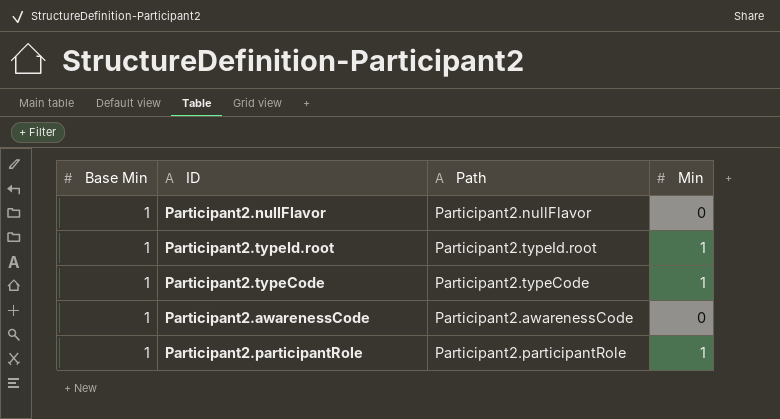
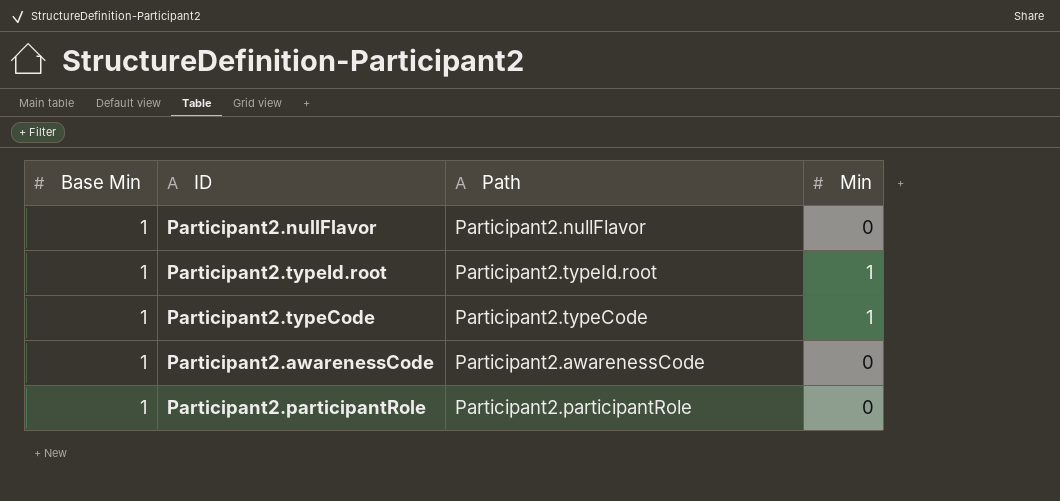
Participant2.participantRole | Min: 1 -> 0

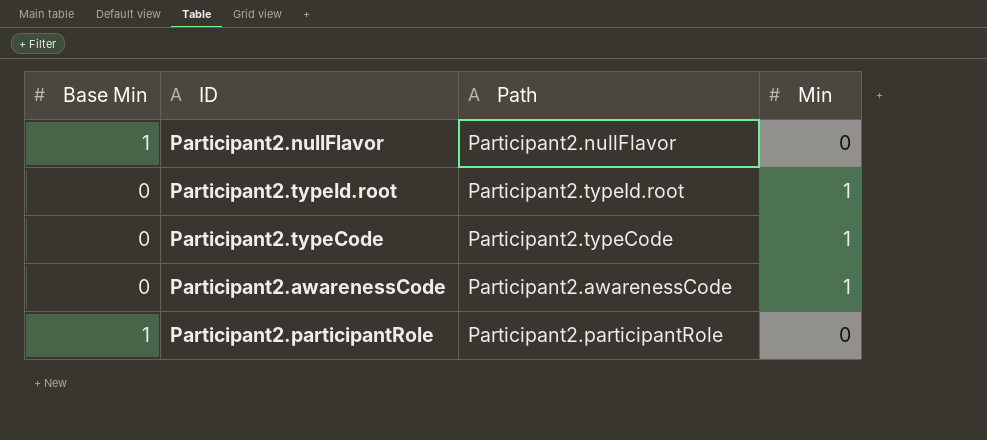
Participant2.typeId.root | Base Min: 1 -> 0
Participant2.typeCode | Base Min: 1 -> 0
Participant2.awarenessCode | Base Min: 1 -> 0
Participant2.awarenessCode | Min: 0 -> 1

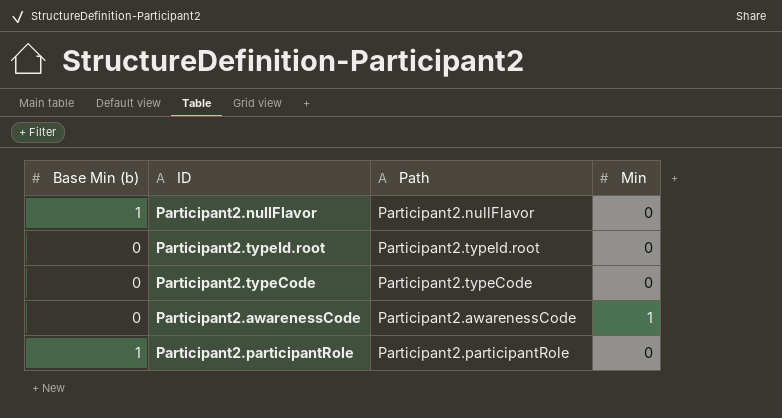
column name: Base Min -> Base Min (b)
Participant2.typeId.root | Min: 1 -> 0
Participant2.typeCode | Min: 1 -> 0

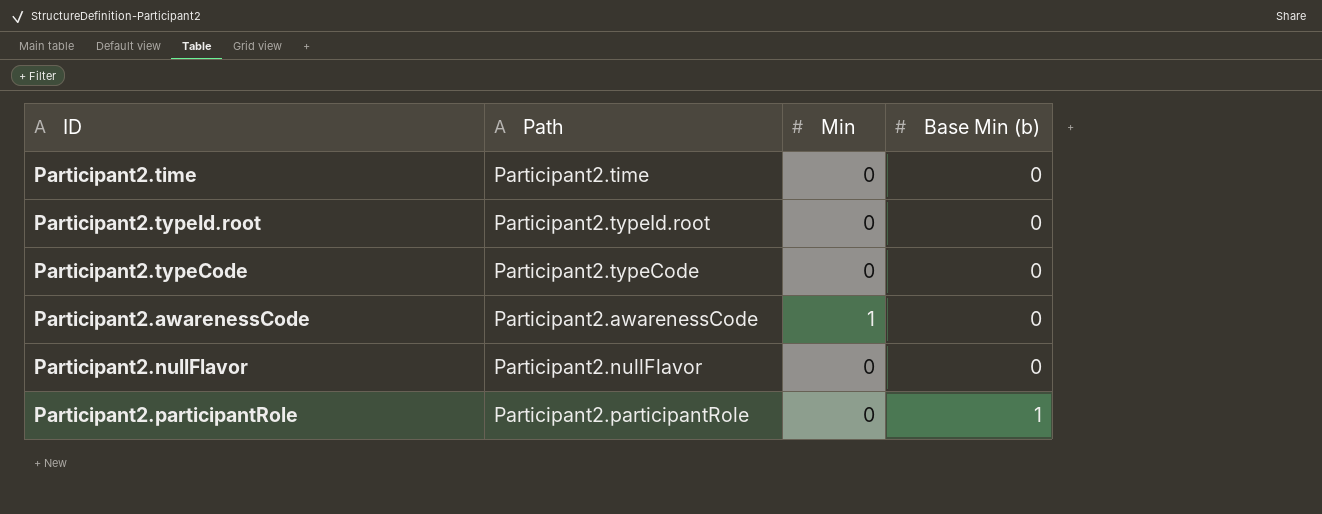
row order: none -> Base Min (b) ascending
column Base Min (b) | position: 1 -> 4
row Participant2.time: none -> Participant2.time | 0 | 0
Participant2.nullFlavor | Base Min (b): 1 -> 0

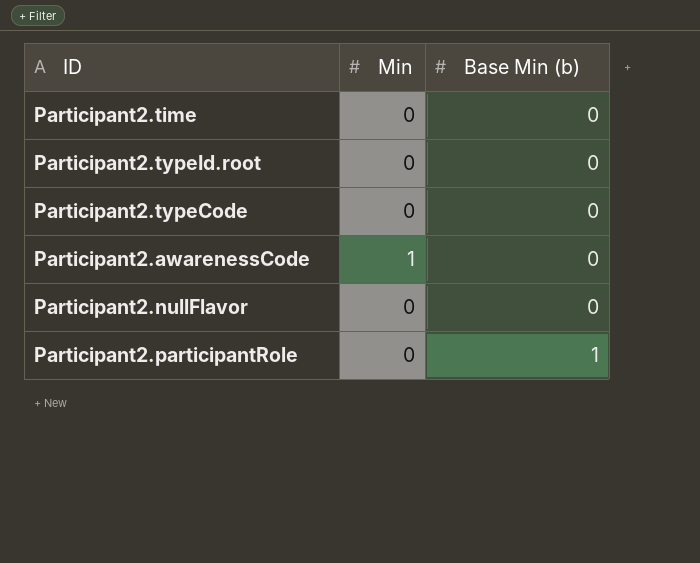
column Path | position: 2 -> none

